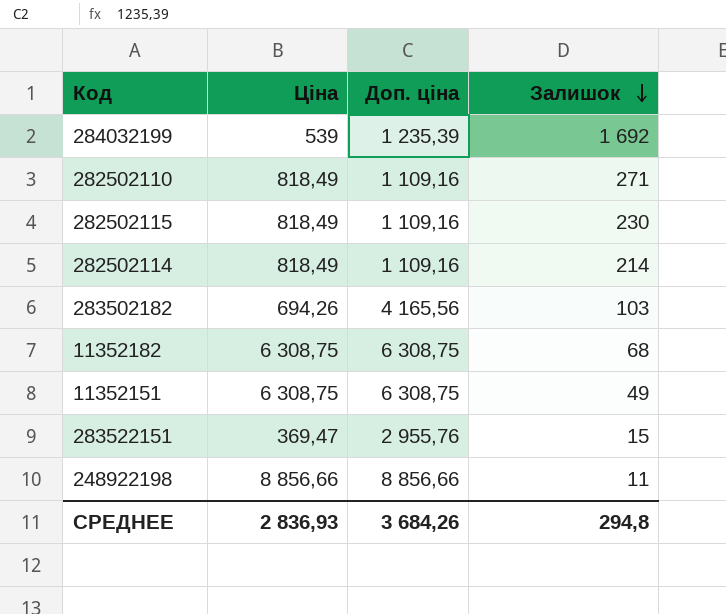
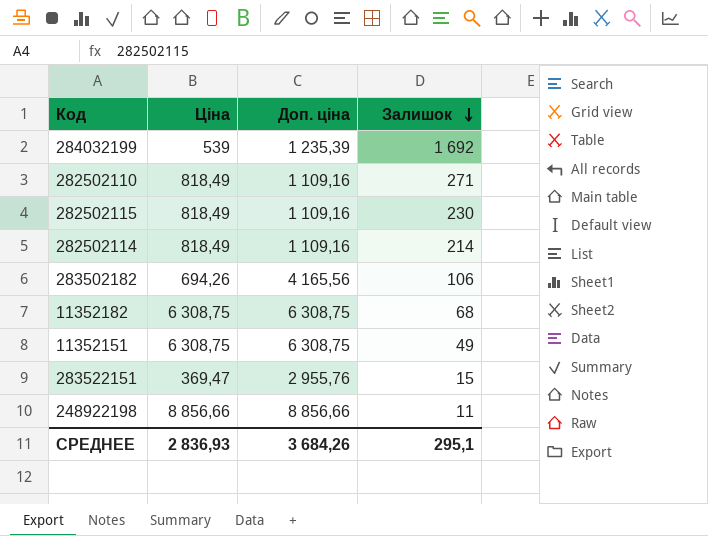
283502182 | Залишок: 103 -> 106
СРЕДНЕЕ | Залишок: 294,8 -> 295,1

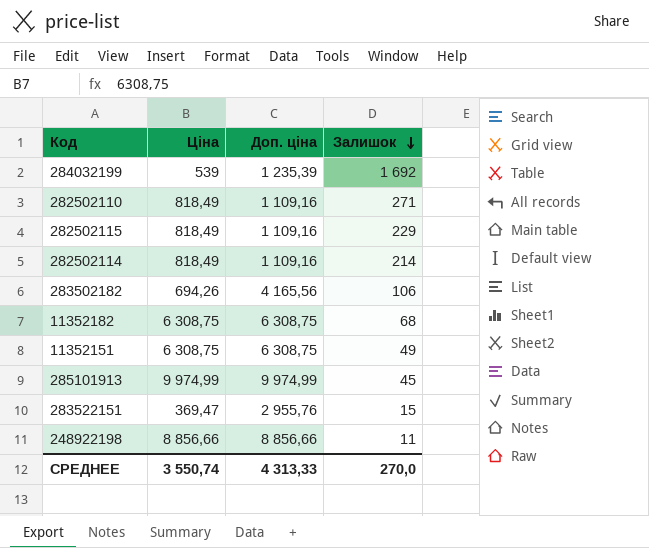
282502115 | Залишок: 230 -> 229
row 285101913: none -> 9 974,99 | 9 974,99 | 45
СРЕДНЕЕ | Ціна: 2 836,93 -> 3 550,74
СРЕДНЕЕ | Доп. ціна: 3 684,26 -> 4 313,33
СРЕДНЕЕ | Залишок: 295,1 -> 270,0

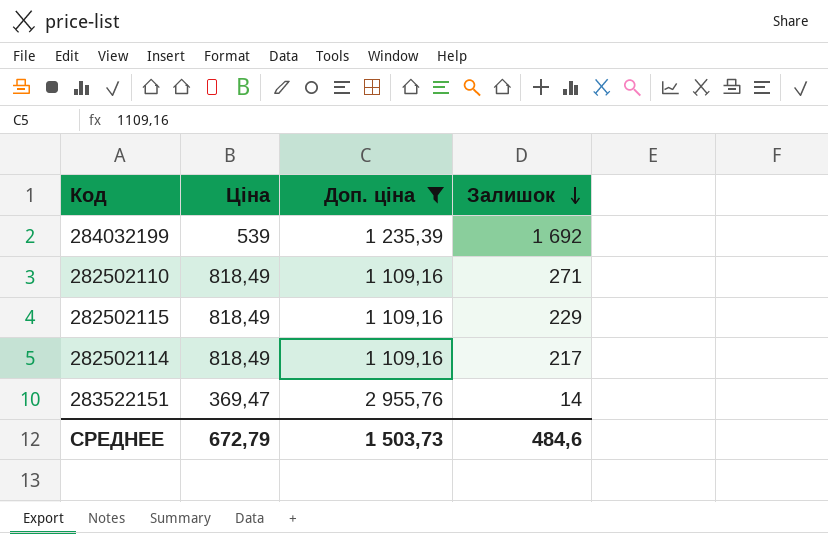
filter: none -> Доп. ціна <= 2 955,76
282502114 | Залишок: 214 -> 217
283522151 | Залишок: 15 -> 14
СРЕДНЕЕ | Ціна: 3 550,74 -> 672,79
СРЕДНЕЕ | Доп. ціна: 4 313,33 -> 1 503,73
СРЕДНЕЕ | Залишок: 270,0 -> 484,6

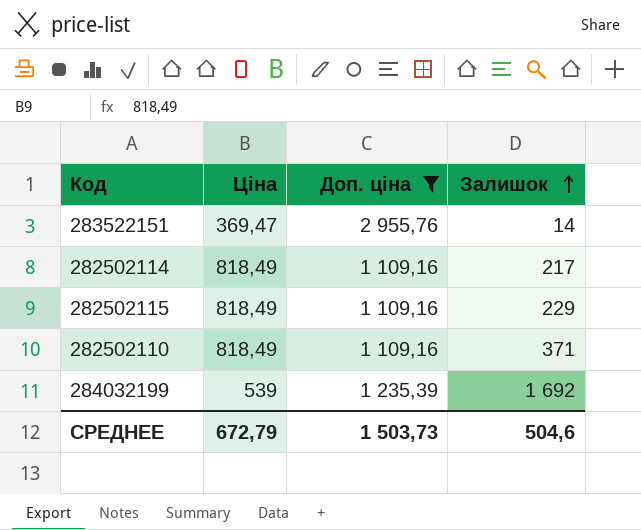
row order: Залишок descending -> Залишок ascending
282502110 | Залишок: 271 -> 371
СРЕДНЕЕ | Залишок: 484,6 -> 504,6

